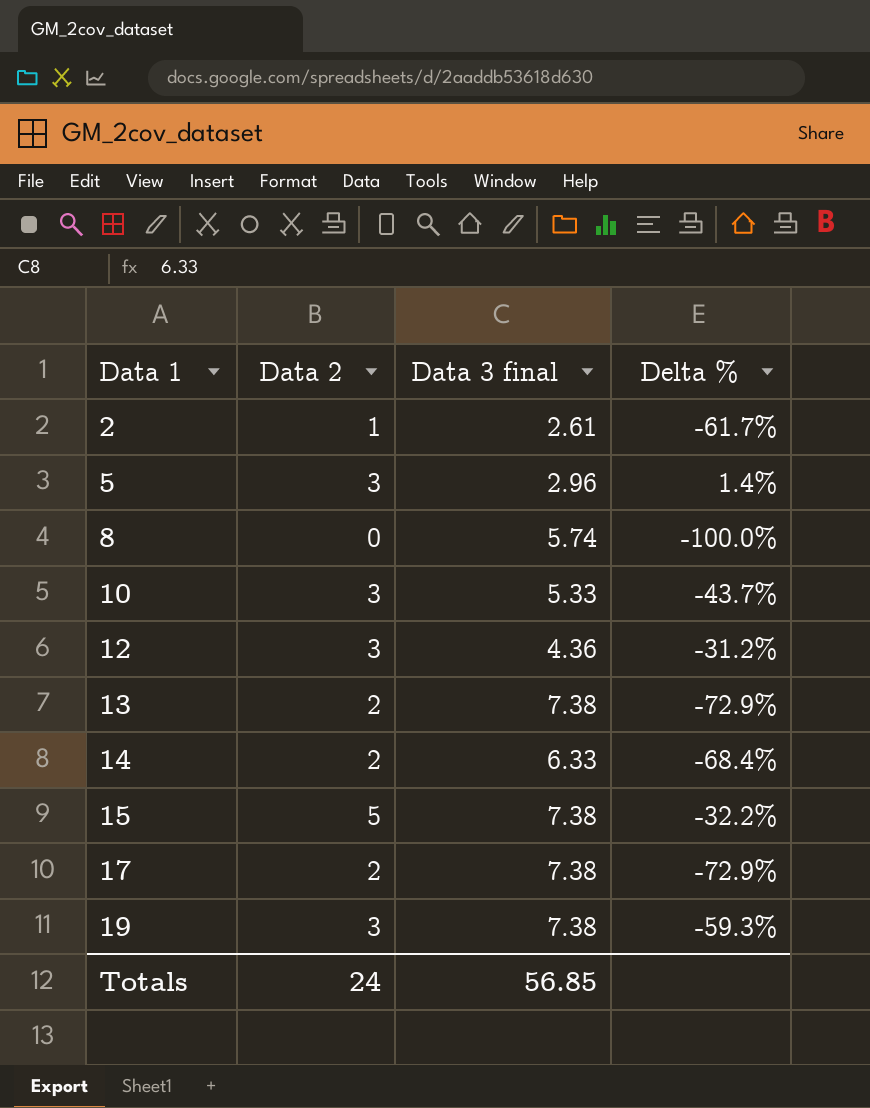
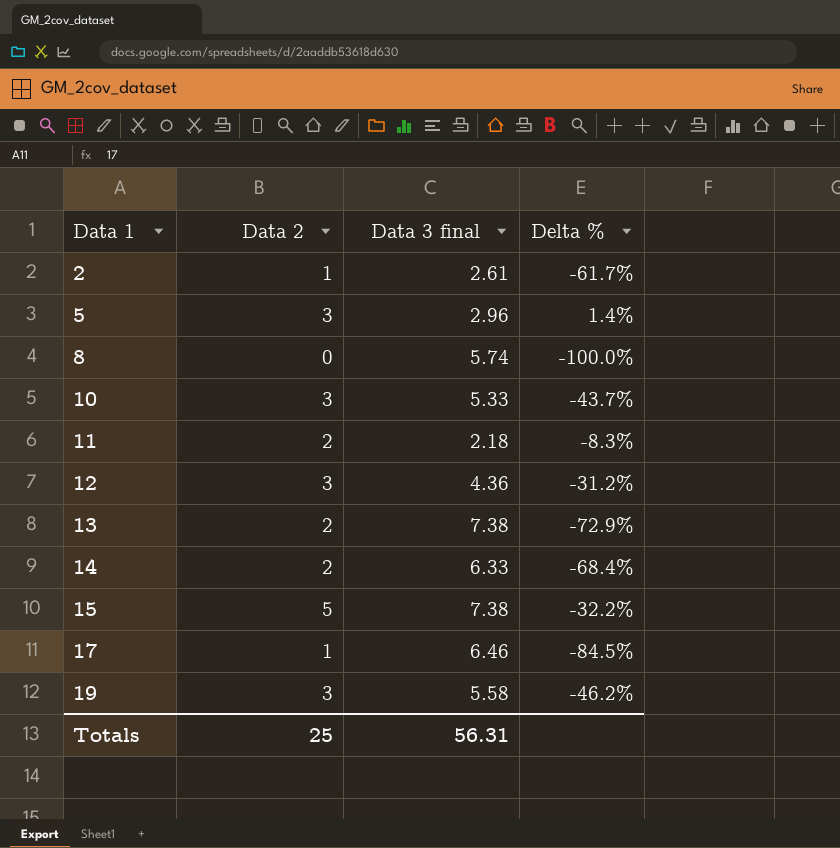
row 11: none -> 2 | 2.18 | -8.3%
17 | Data 2: 2 -> 1
17 | Data 3 final: 7.38 -> 6.46
17 | Delta %: -72.9% -> -84.5%
19 | Data 3 final: 7.38 -> 5.58
19 | Delta %: -59.3% -> -46.2%
Totals | Data 2: 24 -> 25
Totals | Data 3 final: 56.85 -> 56.31

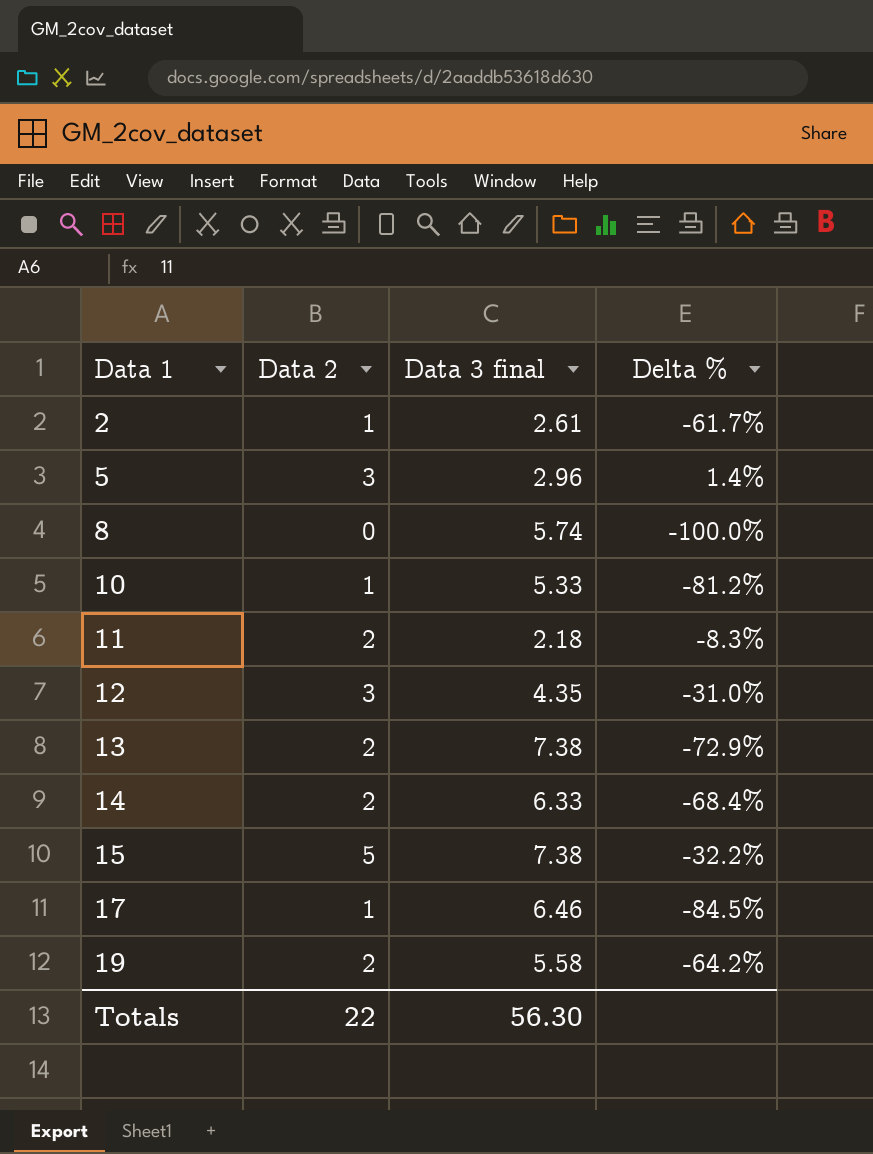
10 | Data 2: 3 -> 1
10 | Delta %: -43.7% -> -81.2%
12 | Data 3 final: 4.36 -> 4.35
12 | Delta %: -31.2% -> -31.0%
19 | Data 2: 3 -> 2
19 | Delta %: -46.2% -> -64.2%
Totals | Data 2: 25 -> 22
Totals | Data 3 final: 56.31 -> 56.30

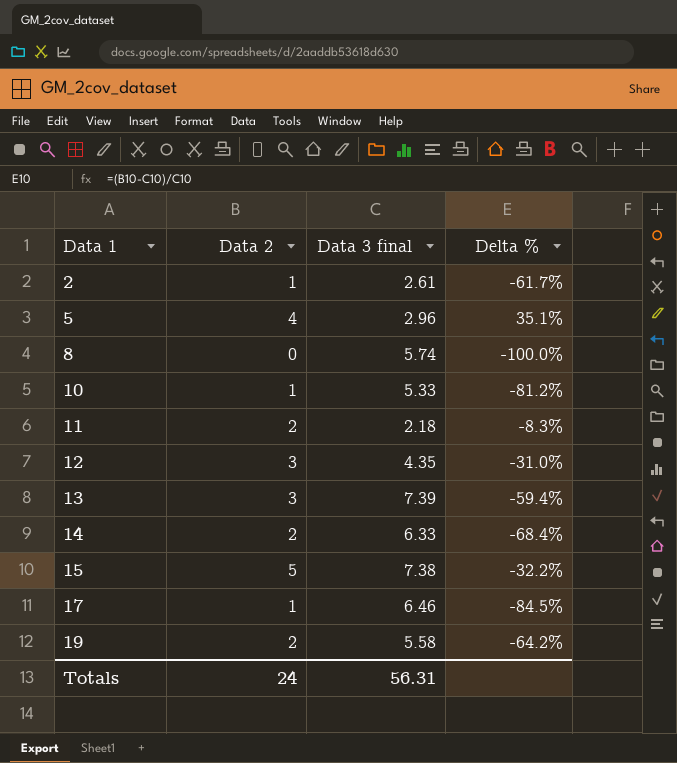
5 | Data 2: 3 -> 4
5 | Delta %: 1.4% -> 35.1%
13 | Data 2: 2 -> 3
13 | Data 3 final: 7.38 -> 7.39
13 | Delta %: -72.9% -> -59.4%
Totals | Data 2: 22 -> 24
Totals | Data 3 final: 56.30 -> 56.31

